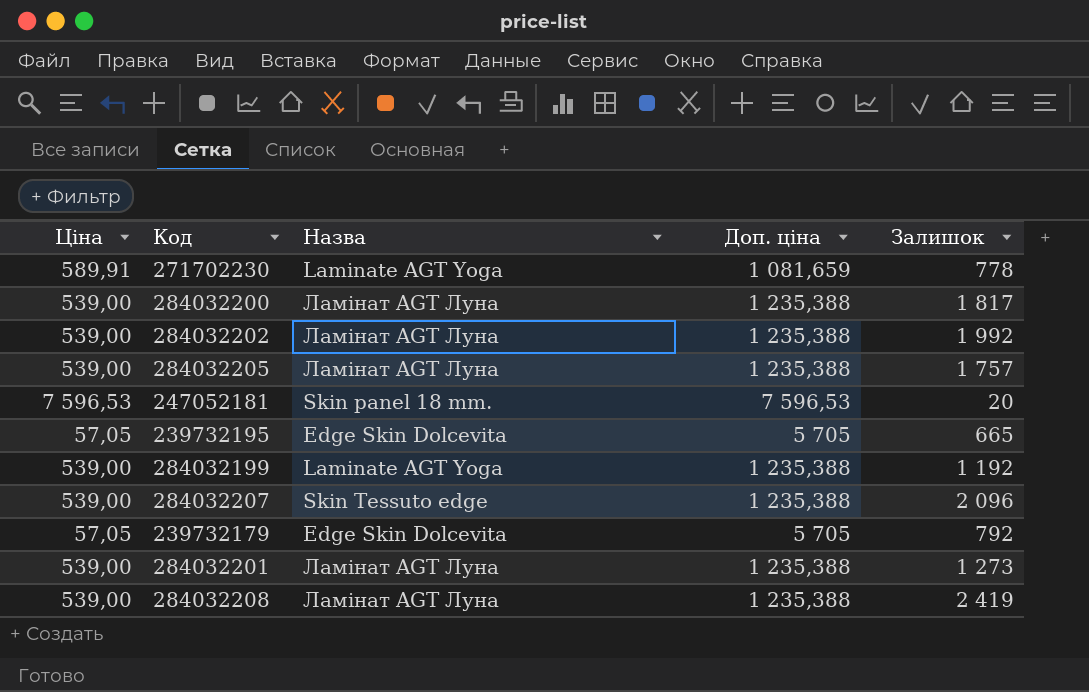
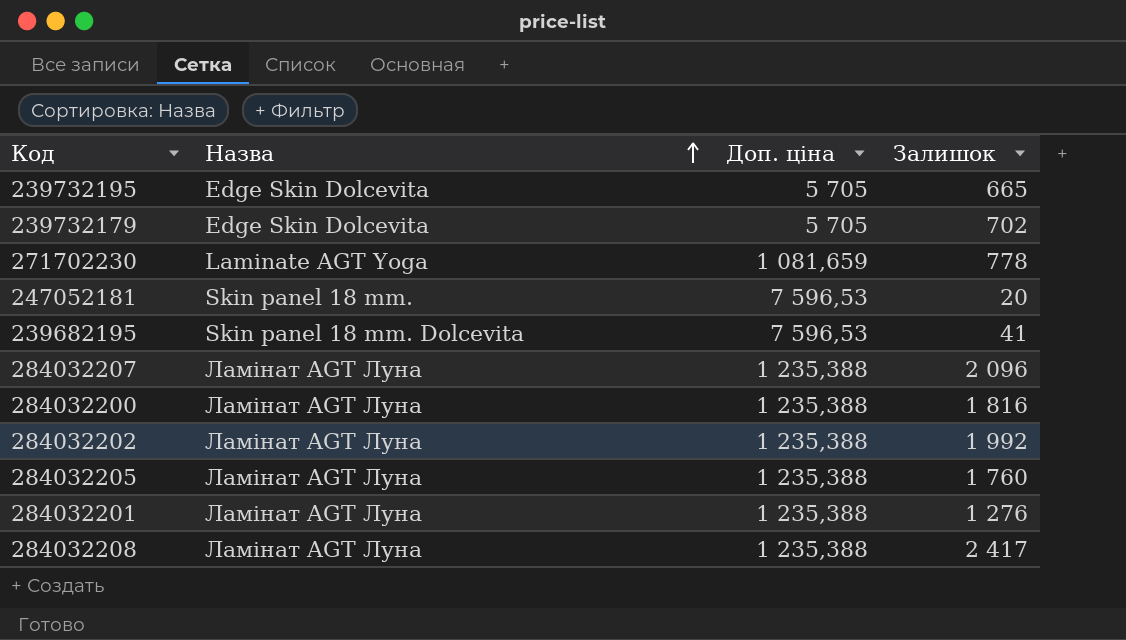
row order: none -> Назва ascending
column Ціна | position: 1 -> none
row 284032199: 539,00 | Laminate AGT Yoga | 1 235,388 | 1 192 -> none
239732179 | Залишок: 792 -> 702
row 239682195: none -> Skin panel 18 mm. Dolcevita | 7 596,53 | 41
284032207 | Назва: Skin Tessuto edge -> Ламінат AGT Луна
284032200 | Залишок: 1 817 -> 1 816
284032205 | Залишок: 1 757 -> 1 760
284032201 | Залишок: 1 273 -> 1 276
284032208 | Залишок: 2 419 -> 2 417

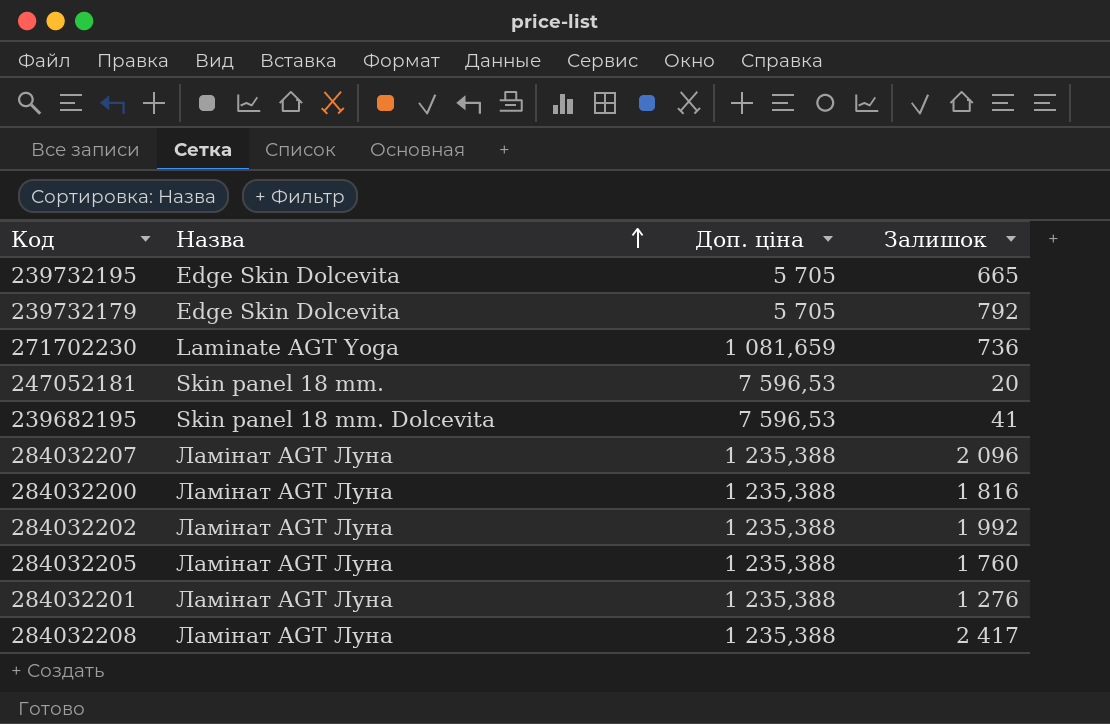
239732179 | Залишок: 702 -> 792
271702230 | Залишок: 778 -> 736

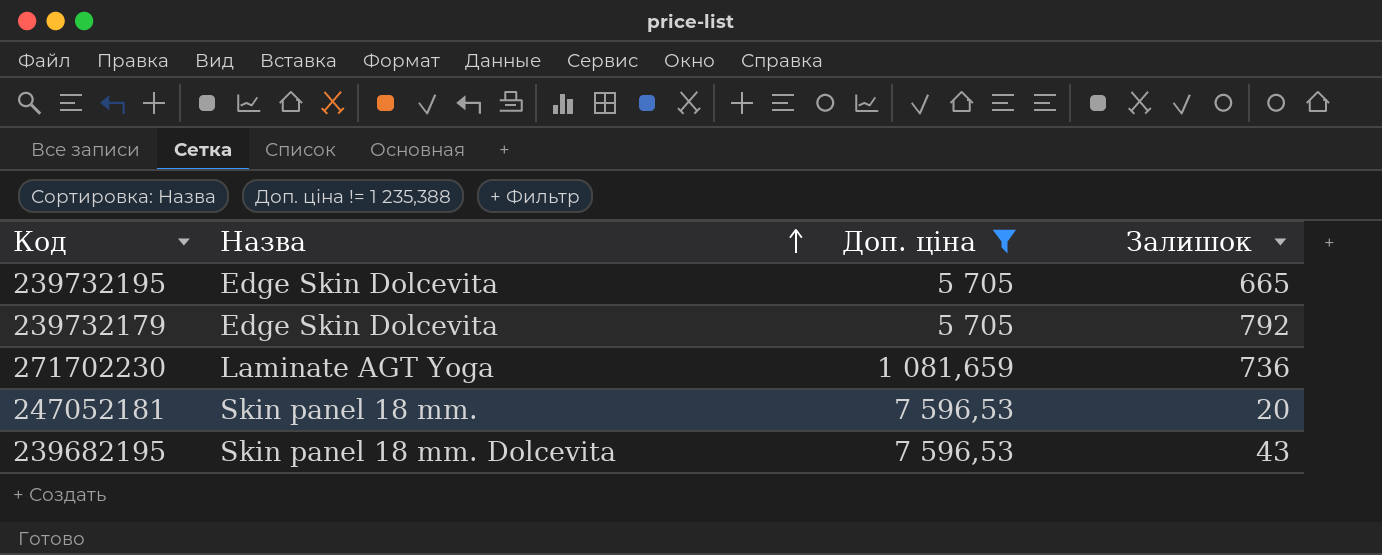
filter: none -> Доп. ціна != 1 235,388
239682195 | Залишок: 41 -> 43

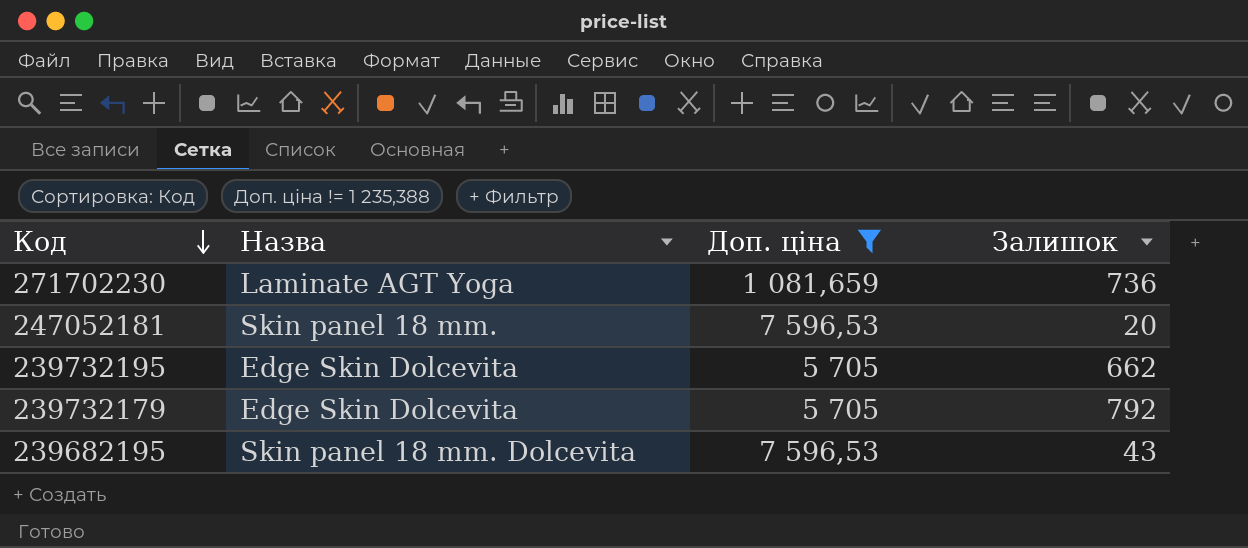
row order: Назва ascending -> Код descending
239732195 | Залишок: 665 -> 662

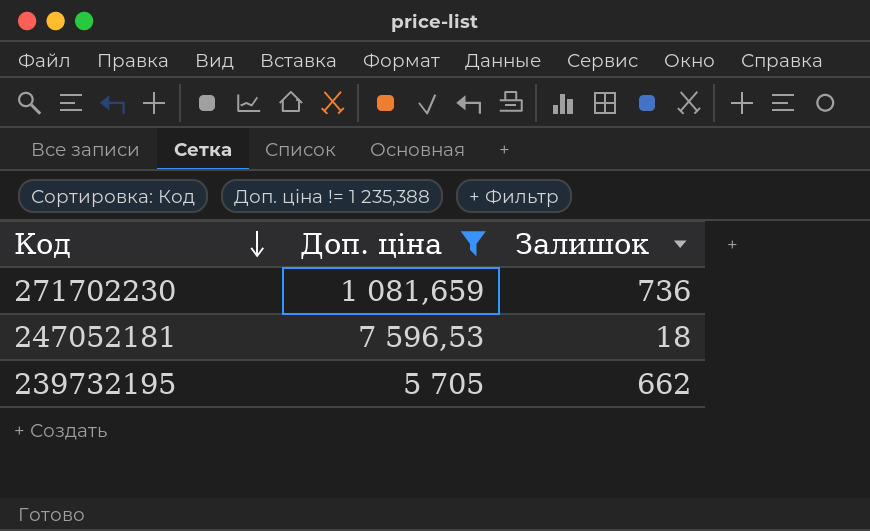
column Назва | position: 2 -> none
row 239732179: Edge Skin Dolcevita | 5 705 | 792 -> none
row 239682195: Skin panel 18 mm. Dolcevita | 7 596,53 | 43 -> none
247052181 | Залишок: 20 -> 18

